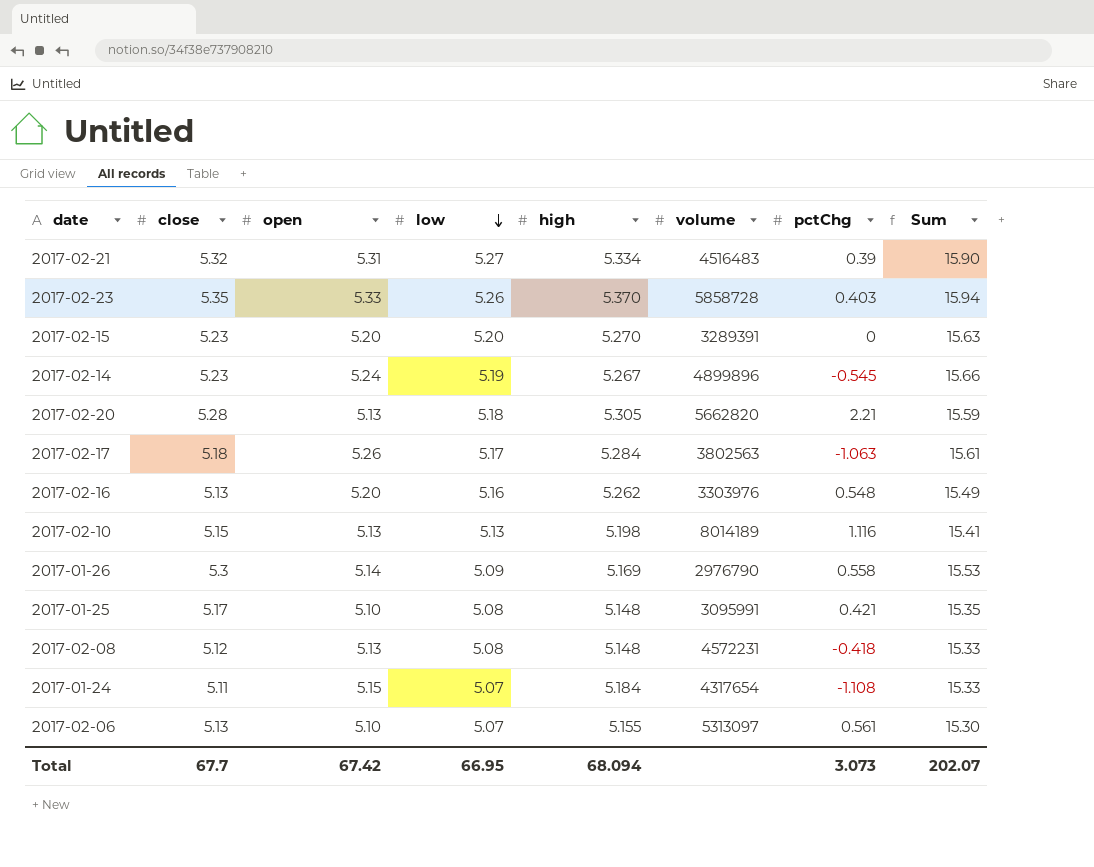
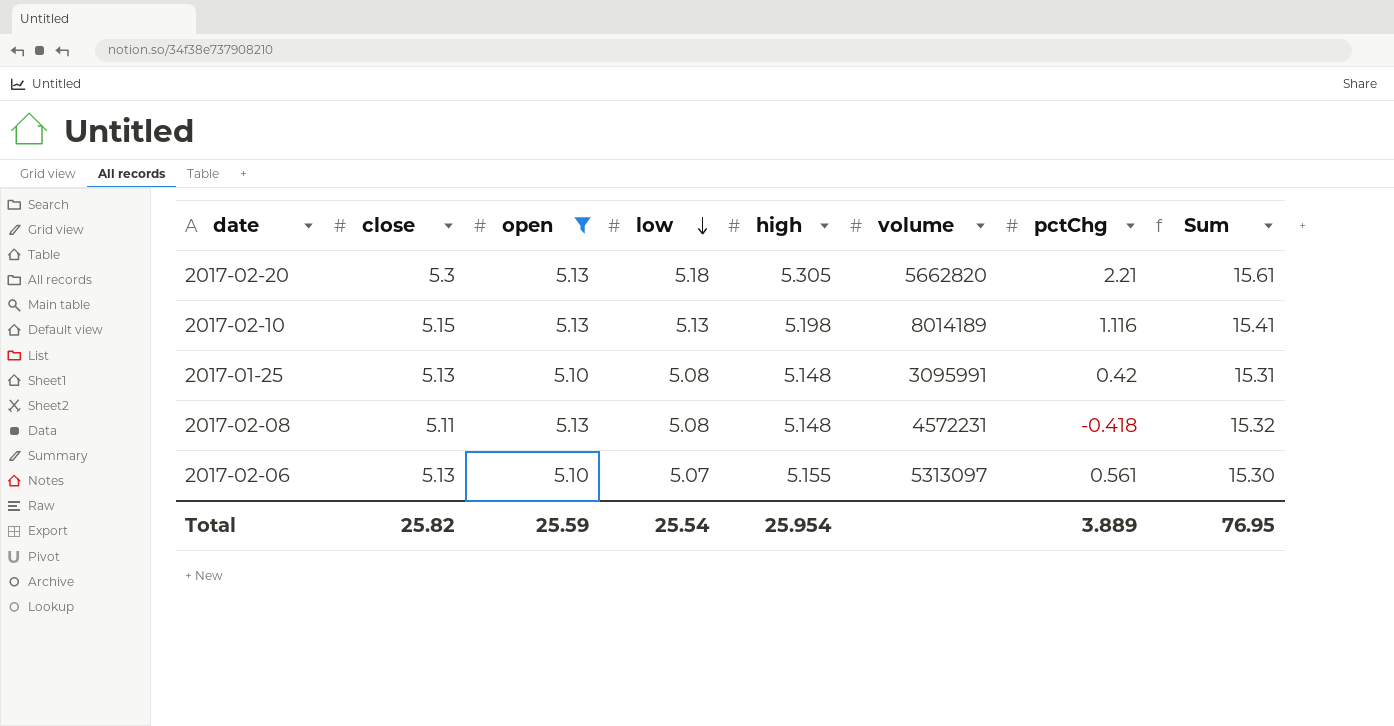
filter: none -> open <= 5.13
2017-02-20 | close: 5.28 -> 5.3
2017-02-20 | Sum: 15.59 -> 15.61
2017-01-25 | close: 5.17 -> 5.13
2017-01-25 | pctChg: 0.421 -> 0.42
2017-01-25 | Sum: 15.35 -> 15.31
2017-02-08 | close: 5.12 -> 5.11
2017-02-08 | Sum: 15.33 -> 15.32
Total | close: 67.7 -> 25.82
Total | open: 67.42 -> 25.59
Total | low: 66.95 -> 25.54
Total | high: 68.094 -> 25.954
Total | pctChg: 3.073 -> 3.889
Total | Sum: 202.07 -> 76.95

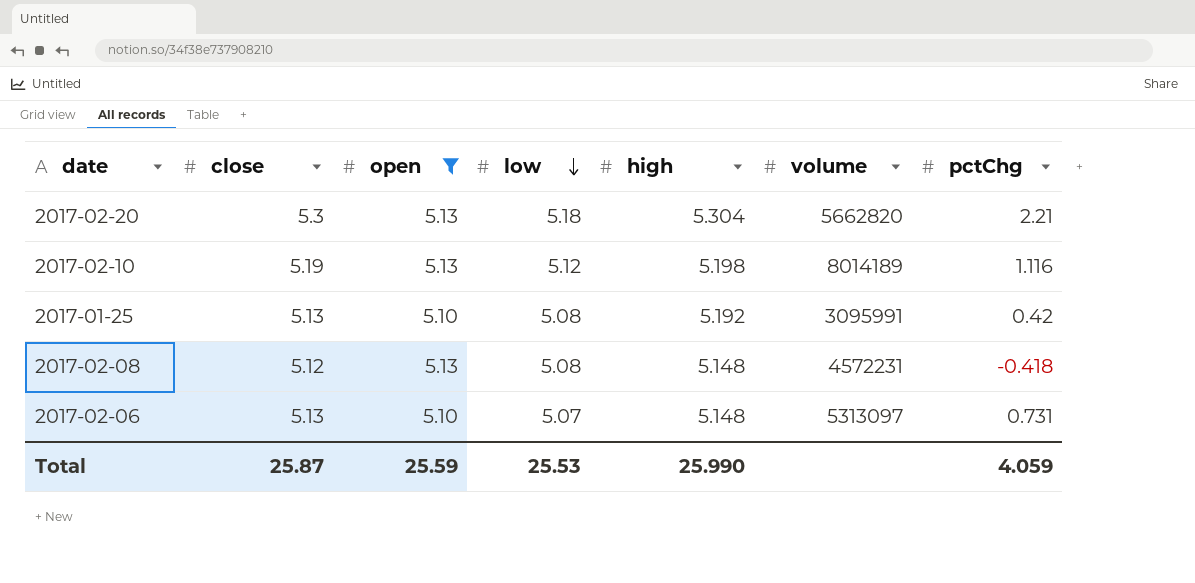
column Sum | formula: [close] + [open] + [low] -> none
2017-02-20 | high: 5.305 -> 5.304
2017-02-10 | close: 5.15 -> 5.19
2017-02-10 | low: 5.13 -> 5.12
2017-01-25 | high: 5.148 -> 5.192
2017-02-08 | close: 5.11 -> 5.12
2017-02-06 | high: 5.155 -> 5.148
2017-02-06 | pctChg: 0.561 -> 0.731
Total | close: 25.82 -> 25.87
Total | low: 25.54 -> 25.53
Total | high: 25.954 -> 25.990
Total | pctChg: 3.889 -> 4.059

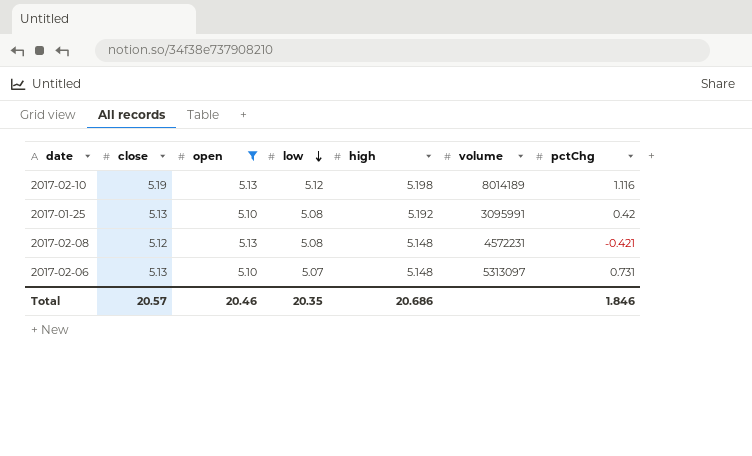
row 2017-02-20: 5.3 | 5.13 | 5.18 | 5.304 | 5662820 | 2.21 -> none
2017-02-08 | pctChg: -0.418 -> -0.421
Total | close: 25.87 -> 20.57
Total | open: 25.59 -> 20.46
Total | low: 25.53 -> 20.35
Total | high: 25.990 -> 20.686
Total | pctChg: 4.059 -> 1.846

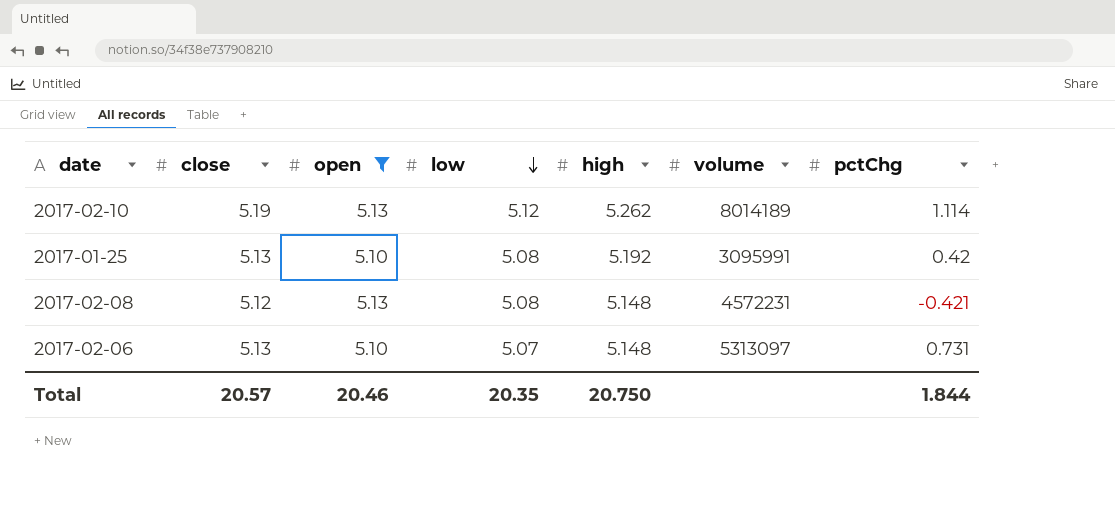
2017-02-10 | high: 5.198 -> 5.262
2017-02-10 | pctChg: 1.116 -> 1.114
Total | high: 20.686 -> 20.750
Total | pctChg: 1.846 -> 1.844

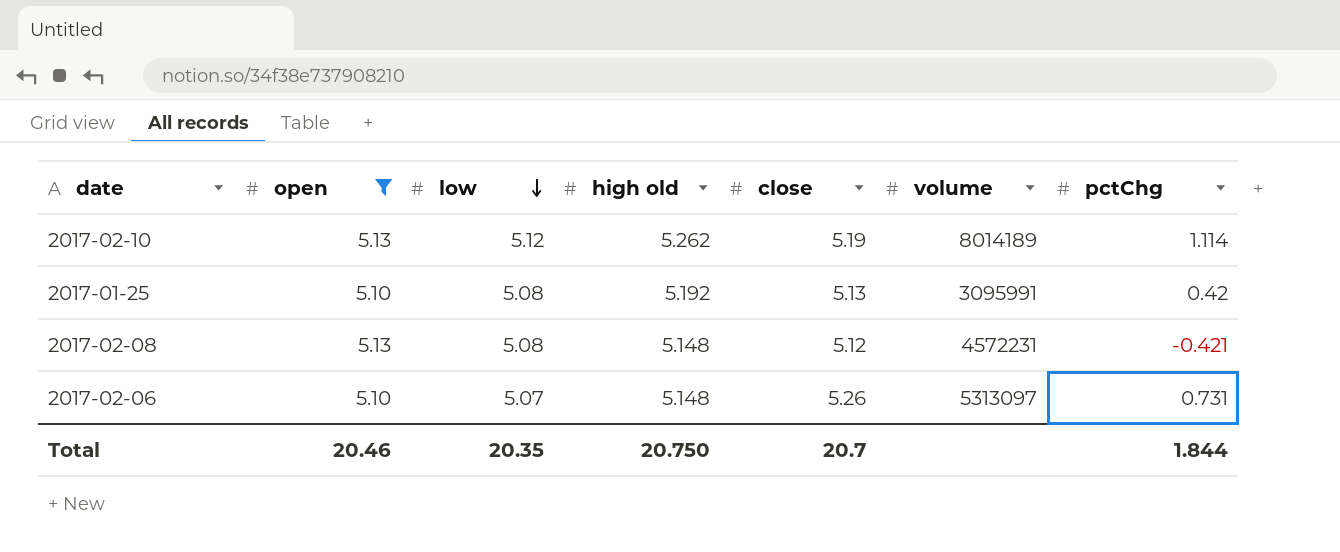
column name: high -> high old
column close | position: 2 -> 5
2017-02-06 | close: 5.13 -> 5.26
Total | close: 20.57 -> 20.7

